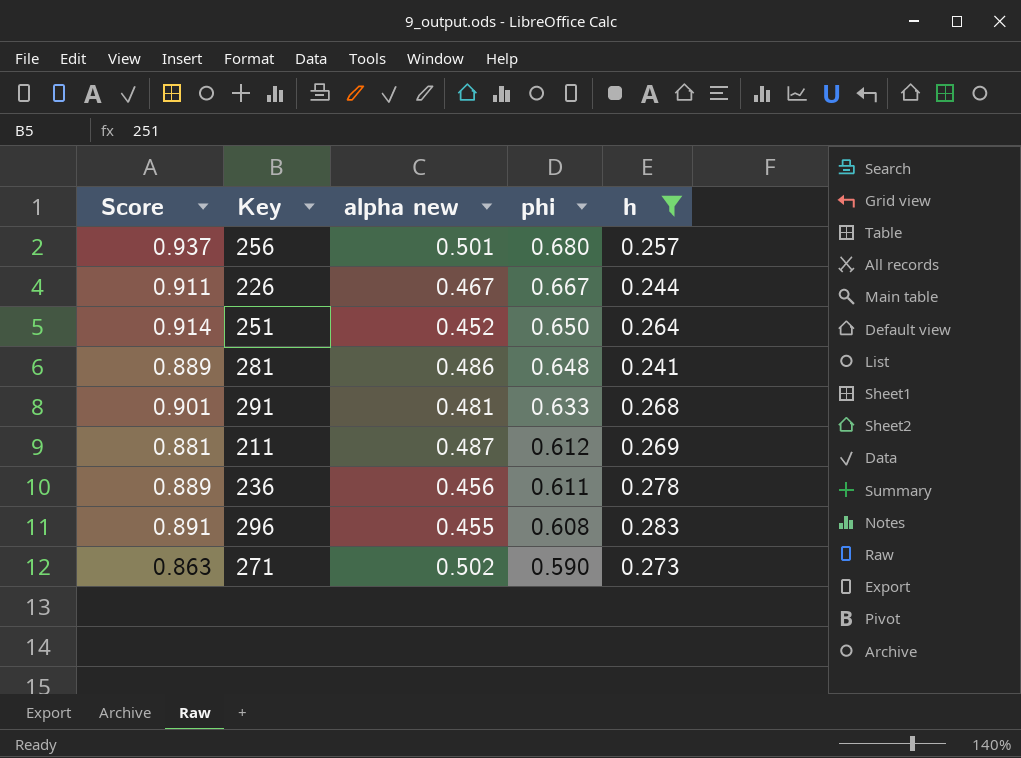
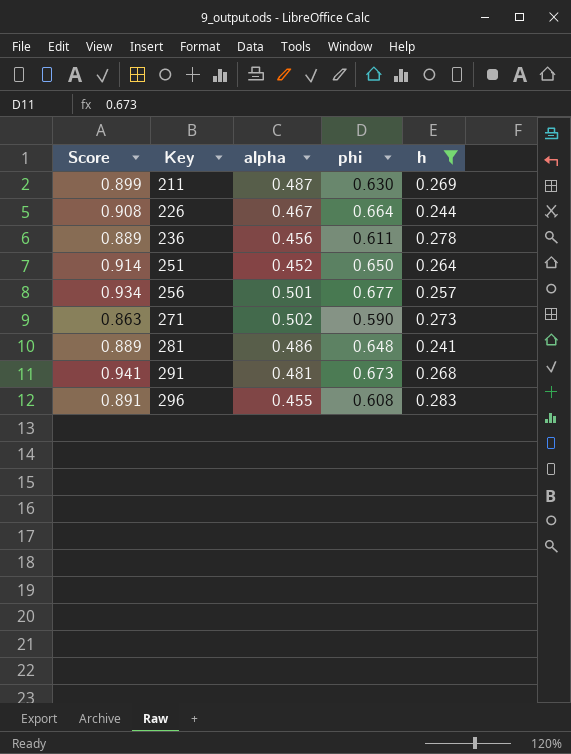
row order: phi descending -> Key ascending
column name: alpha new -> alpha
211 | Score: 0.881 -> 0.899
211 | phi: 0.612 -> 0.630
226 | Score: 0.911 -> 0.908
226 | phi: 0.667 -> 0.664
256 | Score: 0.937 -> 0.934
256 | phi: 0.680 -> 0.677
291 | Score: 0.901 -> 0.941
291 | phi: 0.633 -> 0.673

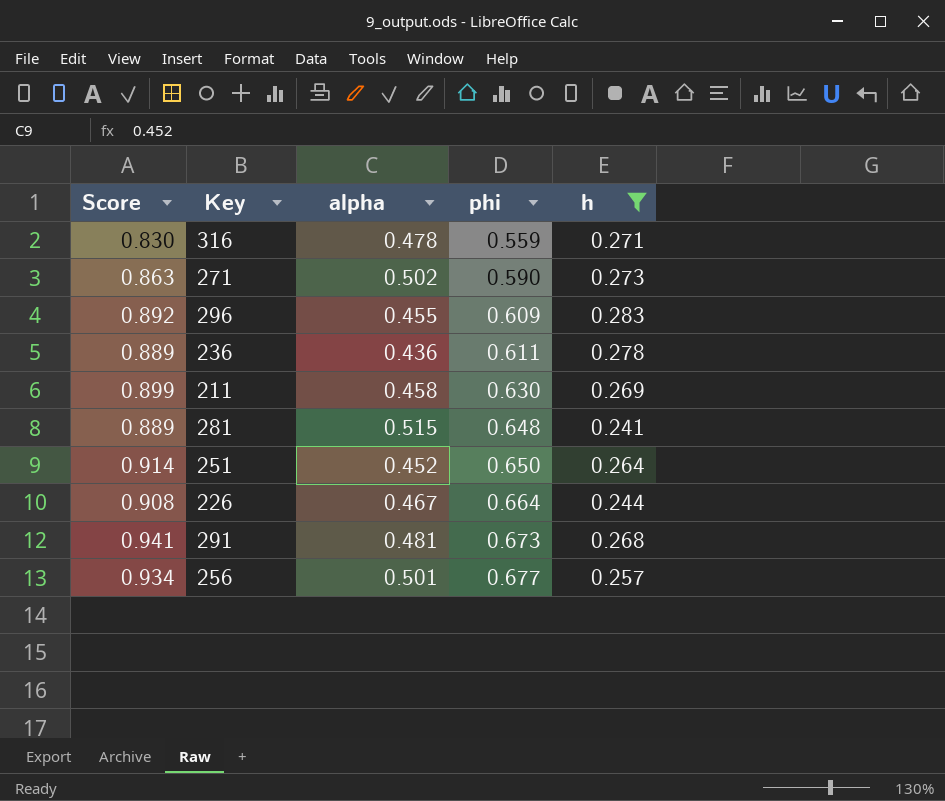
row order: Key ascending -> phi ascending
row 316: none -> 0.830 | 0.478 | 0.559 | 0.271
296 | Score: 0.891 -> 0.892
296 | phi: 0.608 -> 0.609
236 | alpha: 0.456 -> 0.436
211 | alpha: 0.487 -> 0.458
281 | alpha: 0.486 -> 0.515

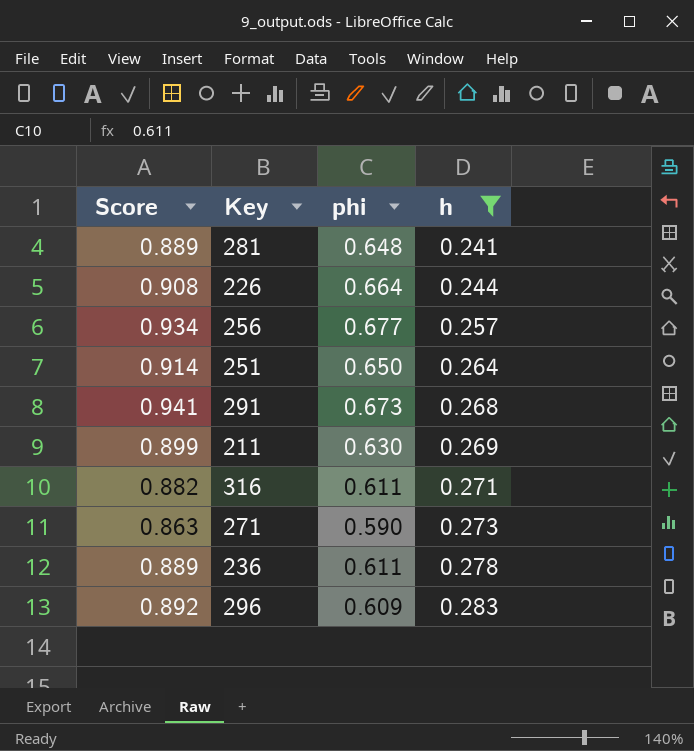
row order: phi ascending -> h ascending
column alpha | position: 3 -> none
316 | Score: 0.830 -> 0.882
316 | phi: 0.559 -> 0.611

